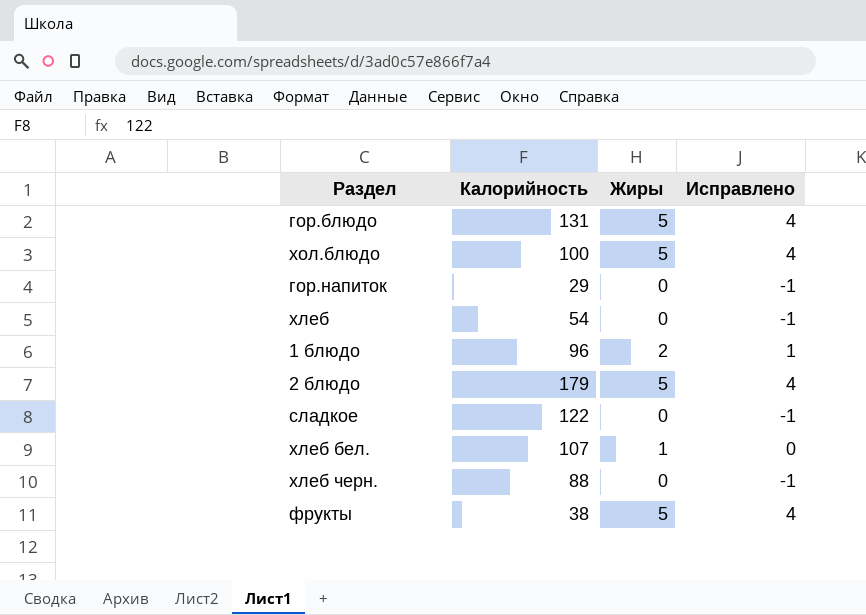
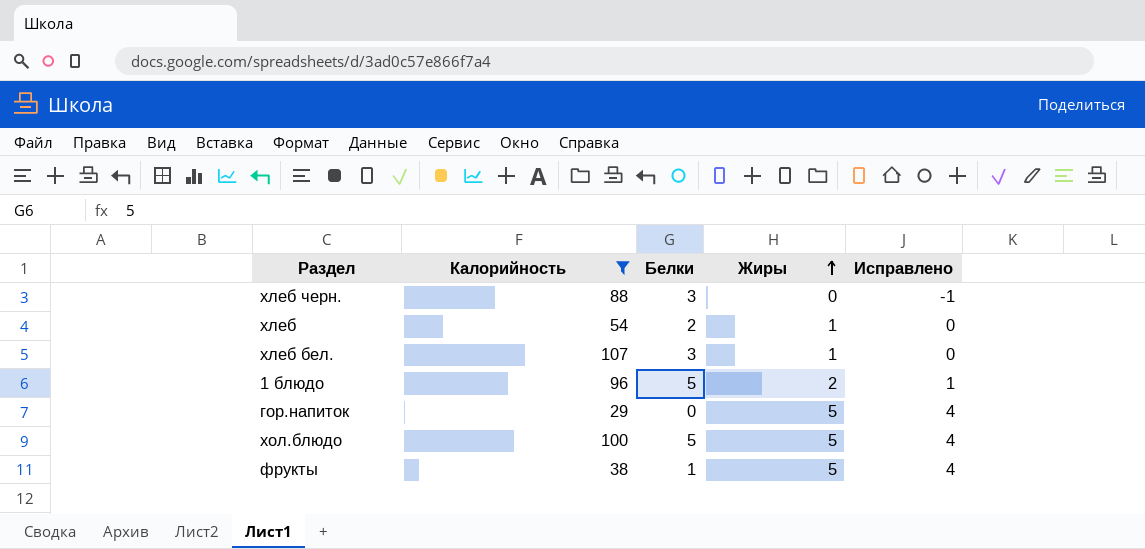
filter: none -> Калорийность <= 107
row order: none -> Жиры ascending
column Белки | position: none -> 3
хлеб | Жиры: 0 -> 1
хлеб | Исправлено: -1 -> 0
гор.напиток | Жиры: 0 -> 5
гор.напиток | Исправлено: -1 -> 4

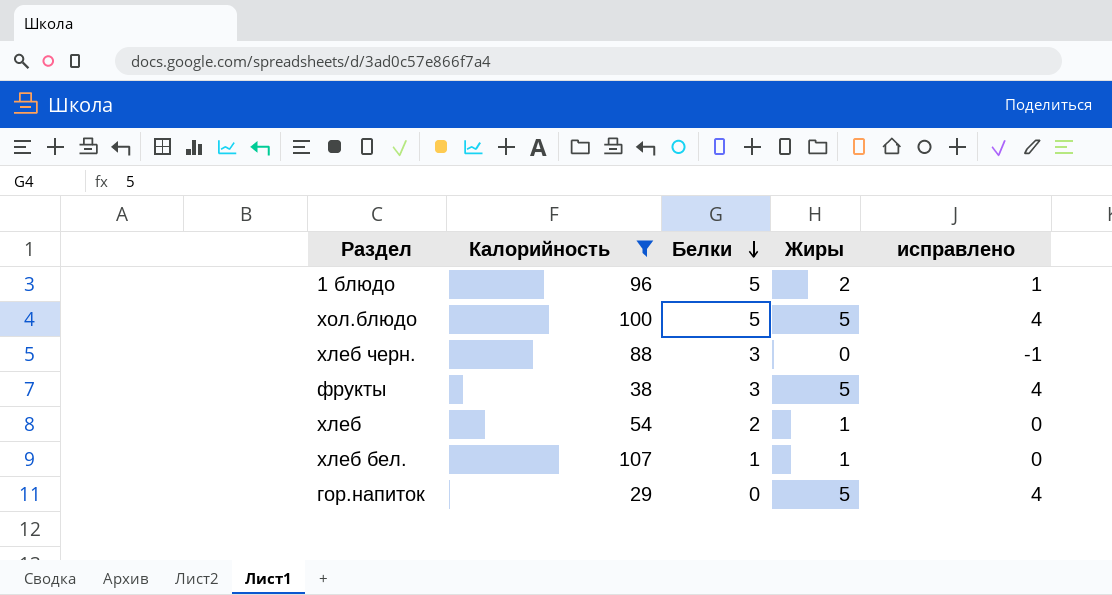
row order: Жиры ascending -> Белки descending
column name: Исправлено -> исправлено
фрукты | Белки: 1 -> 3
хлеб бел. | Белки: 3 -> 1

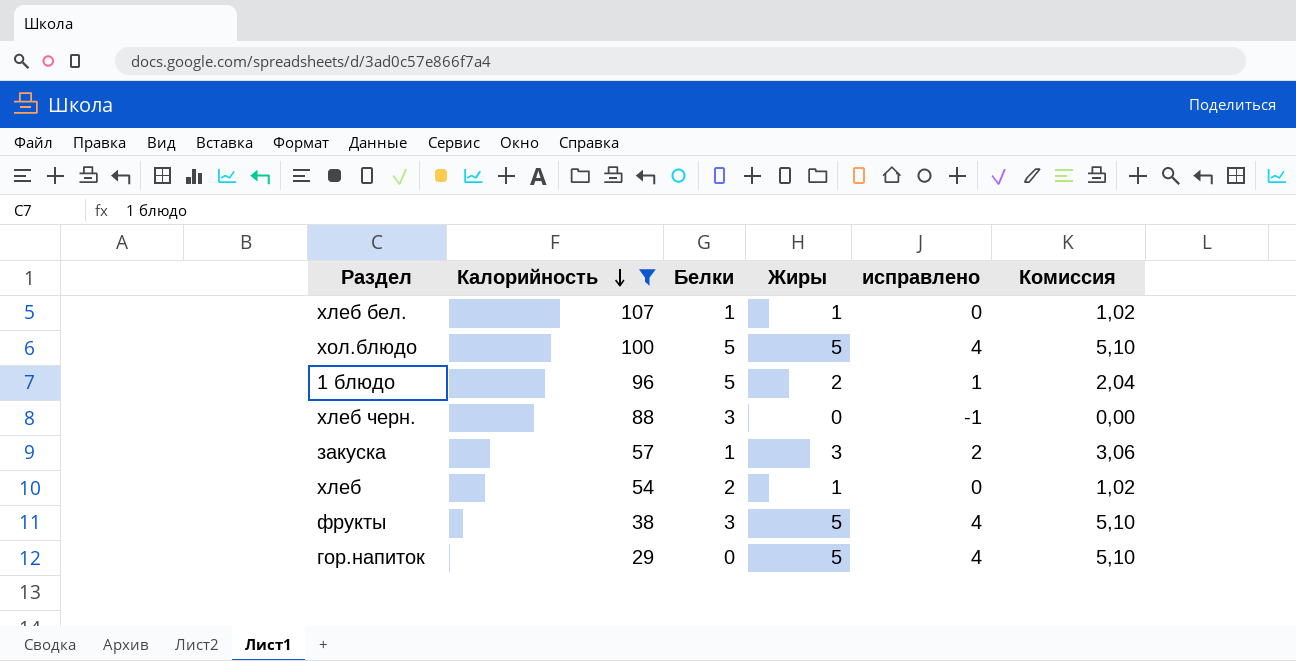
row order: Белки descending -> Калорийность descending
column Комиссия | formula: none -> [Жиры] * 1,02
row закуска: none -> 57 | 1 | 3 | 2 | 3,06

